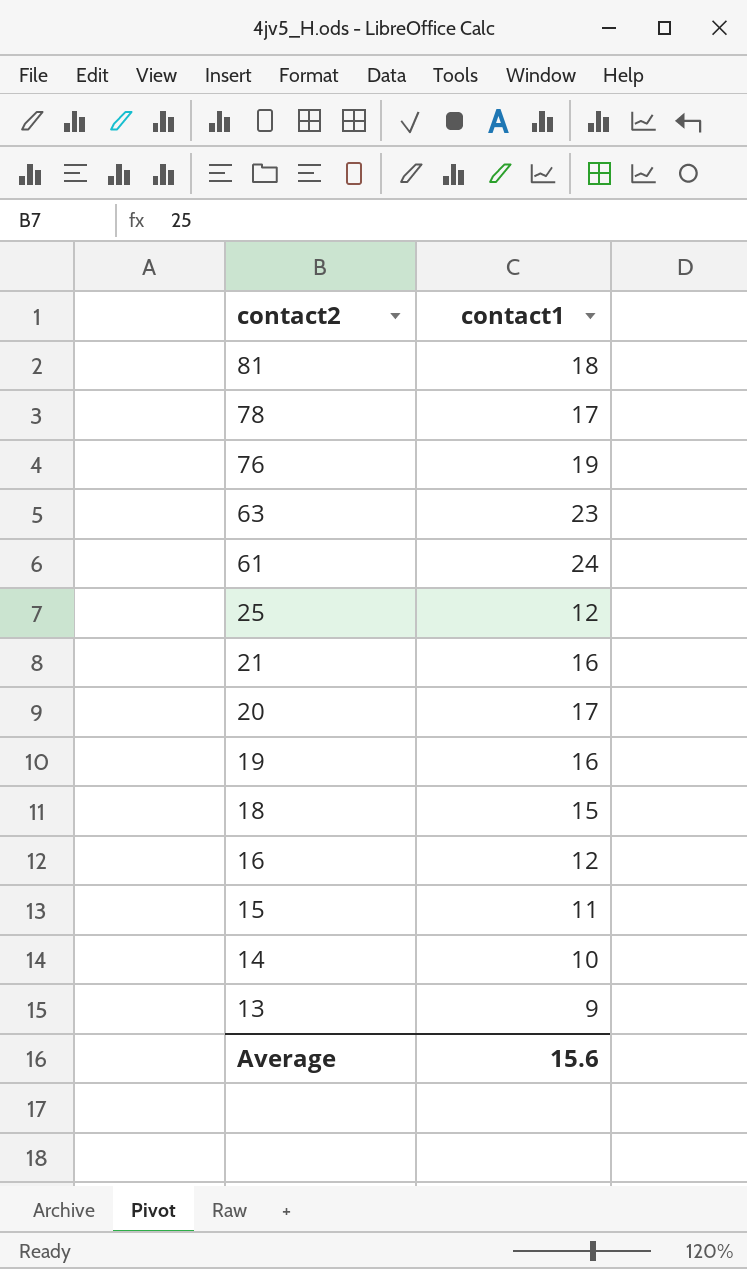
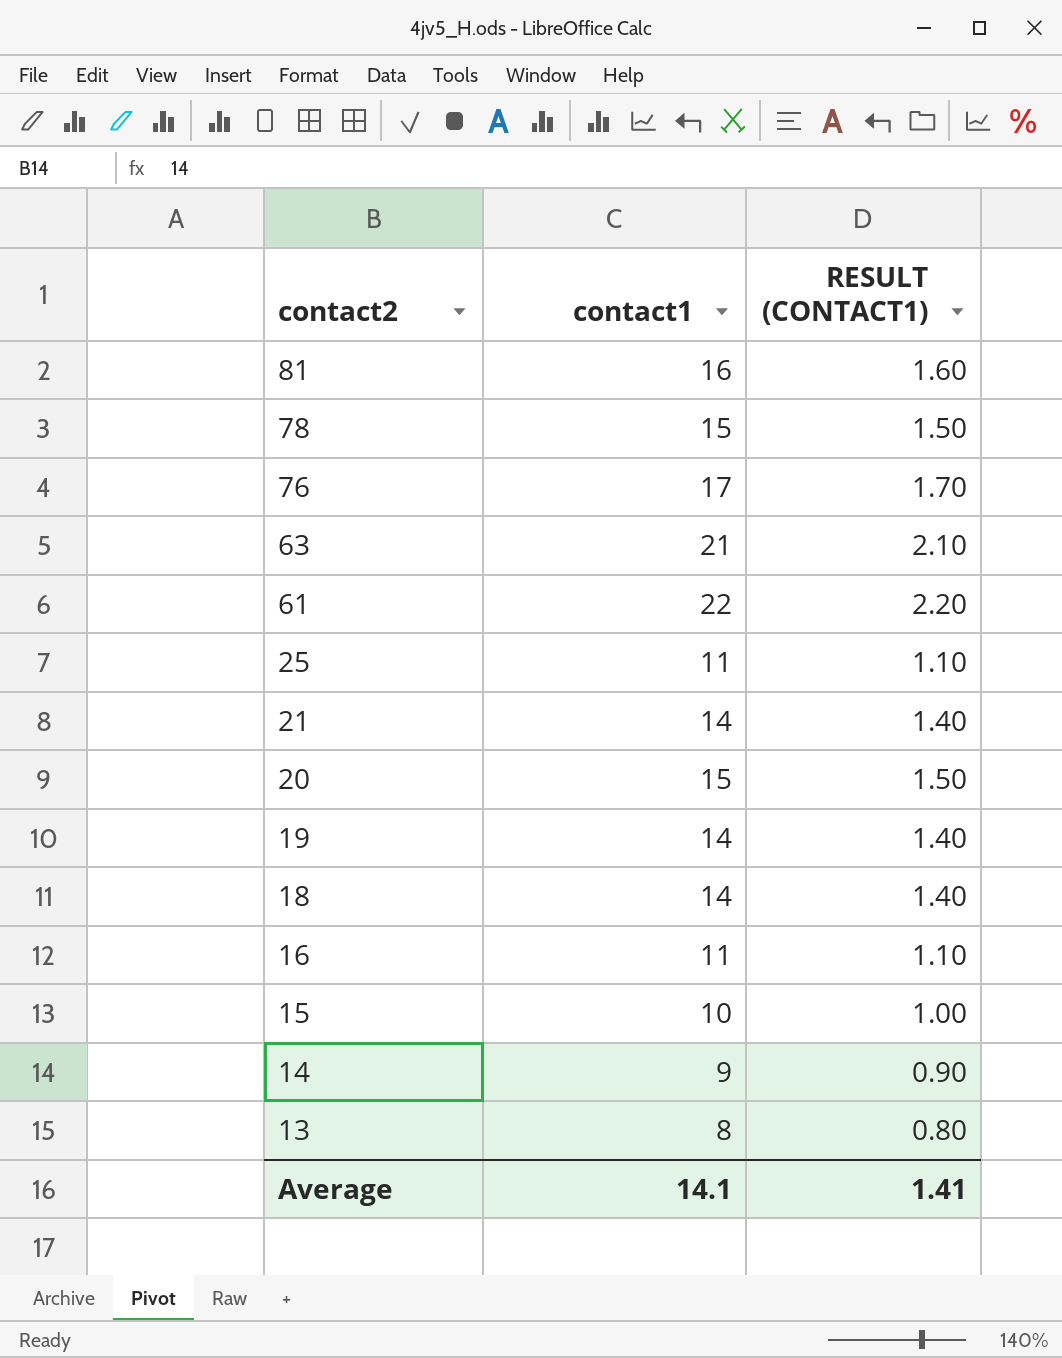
column RESULT (CONTACT1) | formula: none -> [contact1] * 0.1
81 | contact1: 18 -> 16
78 | contact1: 17 -> 15
76 | contact1: 19 -> 17
63 | contact1: 23 -> 21
61 | contact1: 24 -> 22
25 | contact1: 12 -> 11
21 | contact1: 16 -> 14
20 | contact1: 17 -> 15
19 | contact1: 16 -> 14
18 | contact1: 15 -> 14
16 | contact1: 12 -> 11
15 | contact1: 11 -> 10
14 | contact1: 10 -> 9
13 | contact1: 9 -> 8
Average | contact1: 15.6 -> 14.1

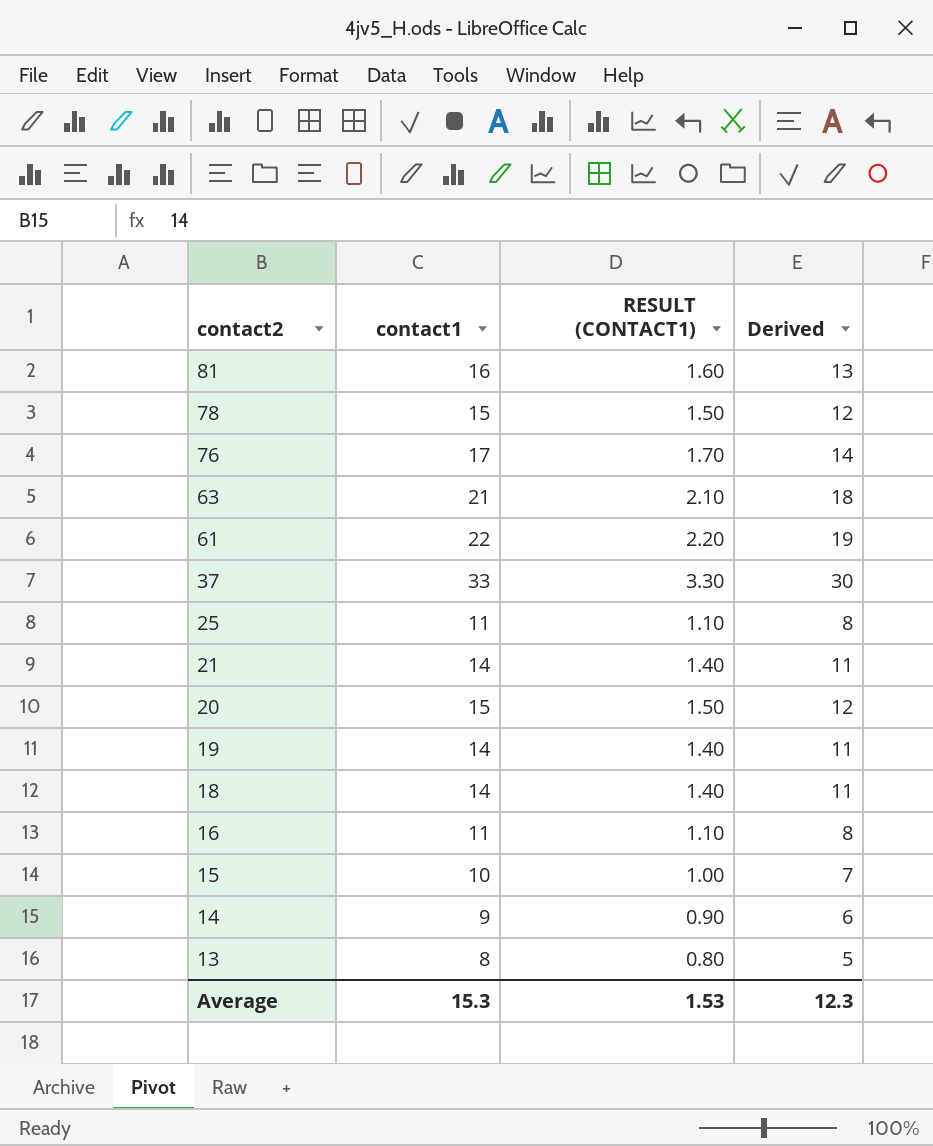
column Derived | formula: none -> [contact1] - 3
row 37: none -> 33 | 3.30 | 30
Average | contact1: 14.1 -> 15.3
Average | RESULT (CONTACT1): 1.41 -> 1.53

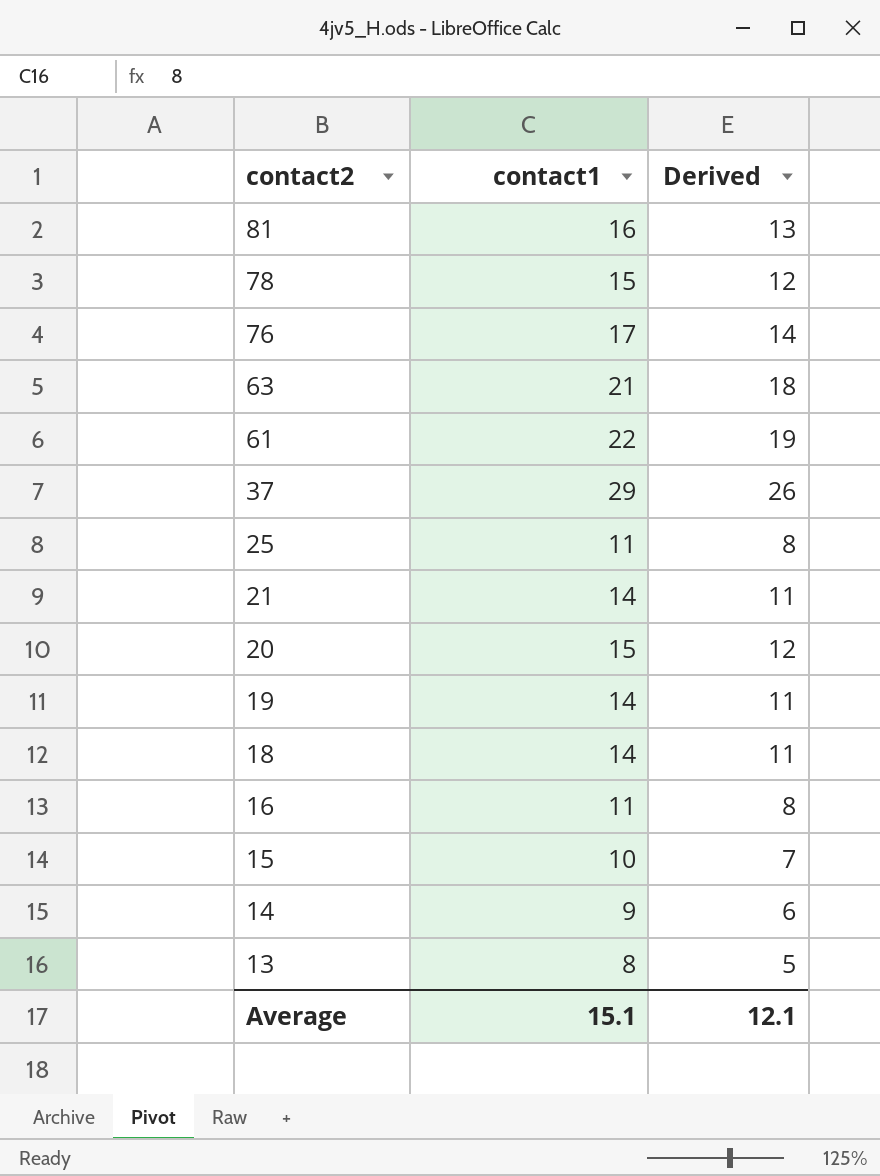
column RESULT (CONTACT1) | formula: [contact1] * 0.1 -> none
37 | contact1: 33 -> 29
37 | Derived: 30 -> 26
Average | contact1: 15.3 -> 15.1
Average | Derived: 12.3 -> 12.1

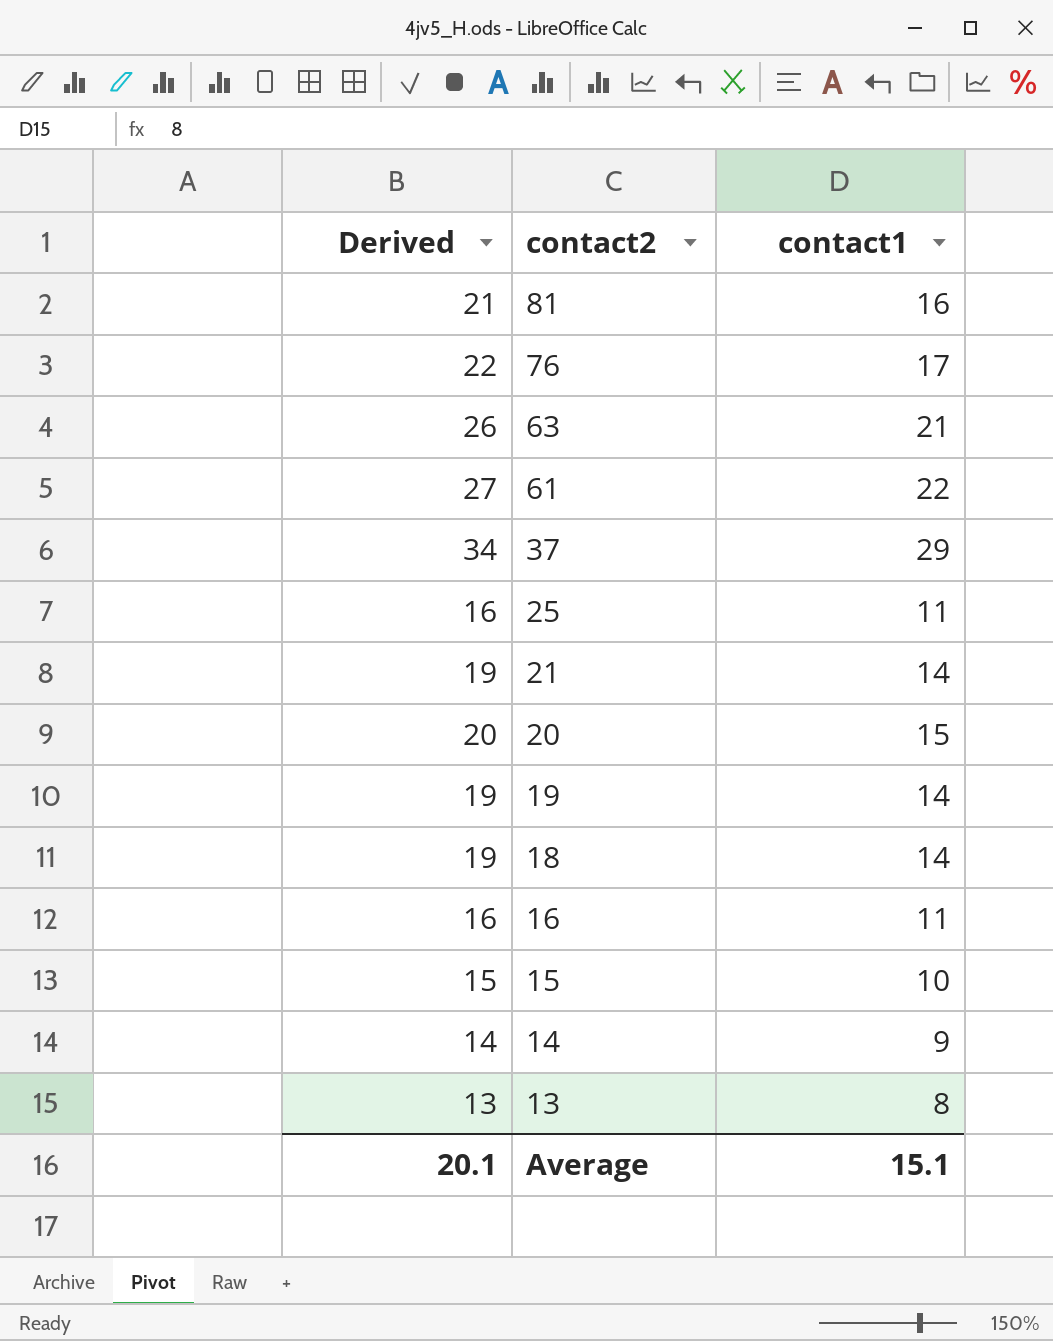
column Derived | formula: [contact1] - 3 -> [contact1] + 5
column Derived | position: 3 -> 1
row 78: 15 | 12 -> none
Average | Derived: 12.1 -> 20.1

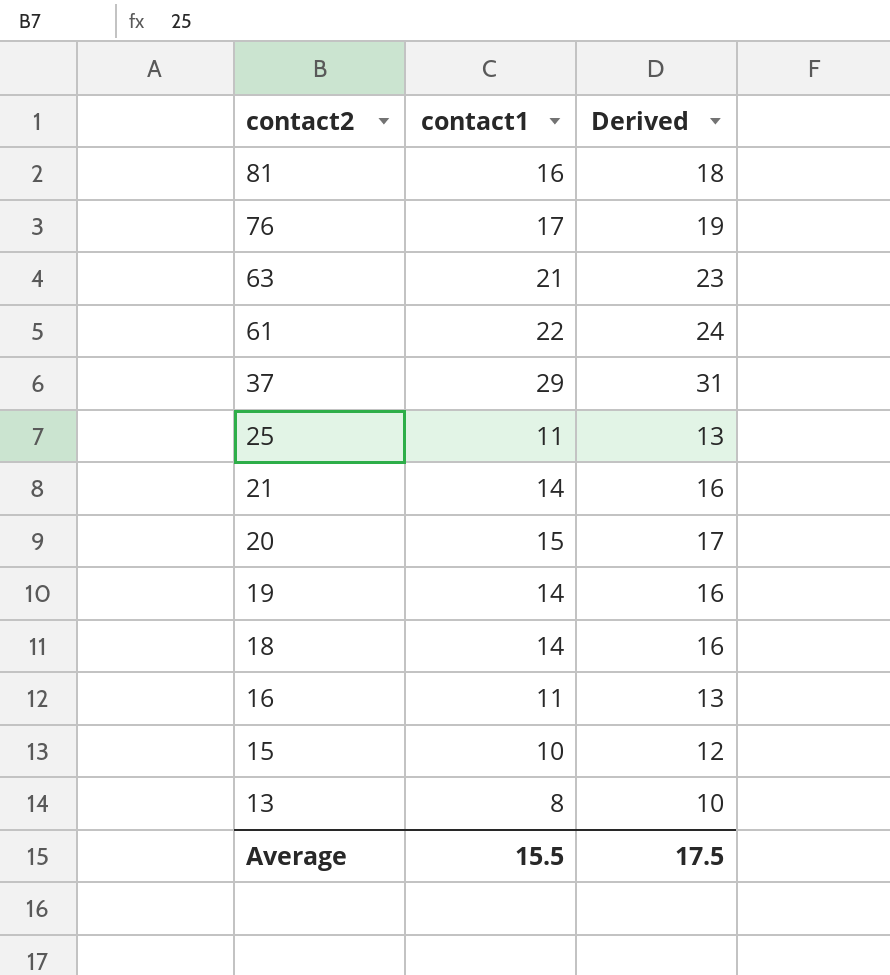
column Derived | formula: [contact1] + 5 -> [contact1] + 2
column Derived | position: 1 -> 3
row 14: 14 | 9 -> none
Average | contact1: 15.1 -> 15.5
Average | Derived: 20.1 -> 17.5

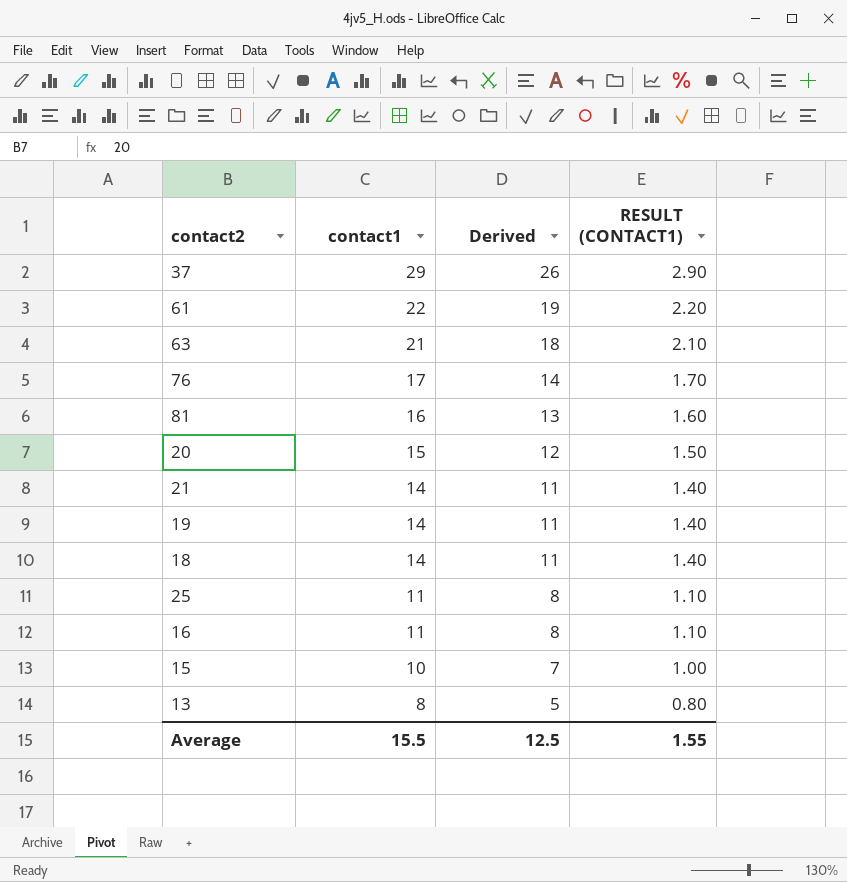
row order: contact2 descending -> contact1 descending
column Derived | formula: [contact1] + 2 -> [contact1] - 3
column RESULT (CONTACT1) | formula: none -> [contact1] * 0.1
Average | Derived: 17.5 -> 12.5

